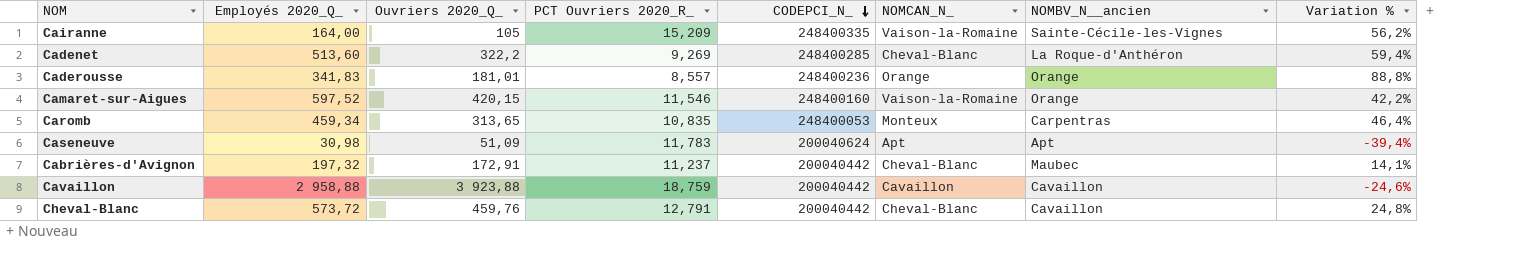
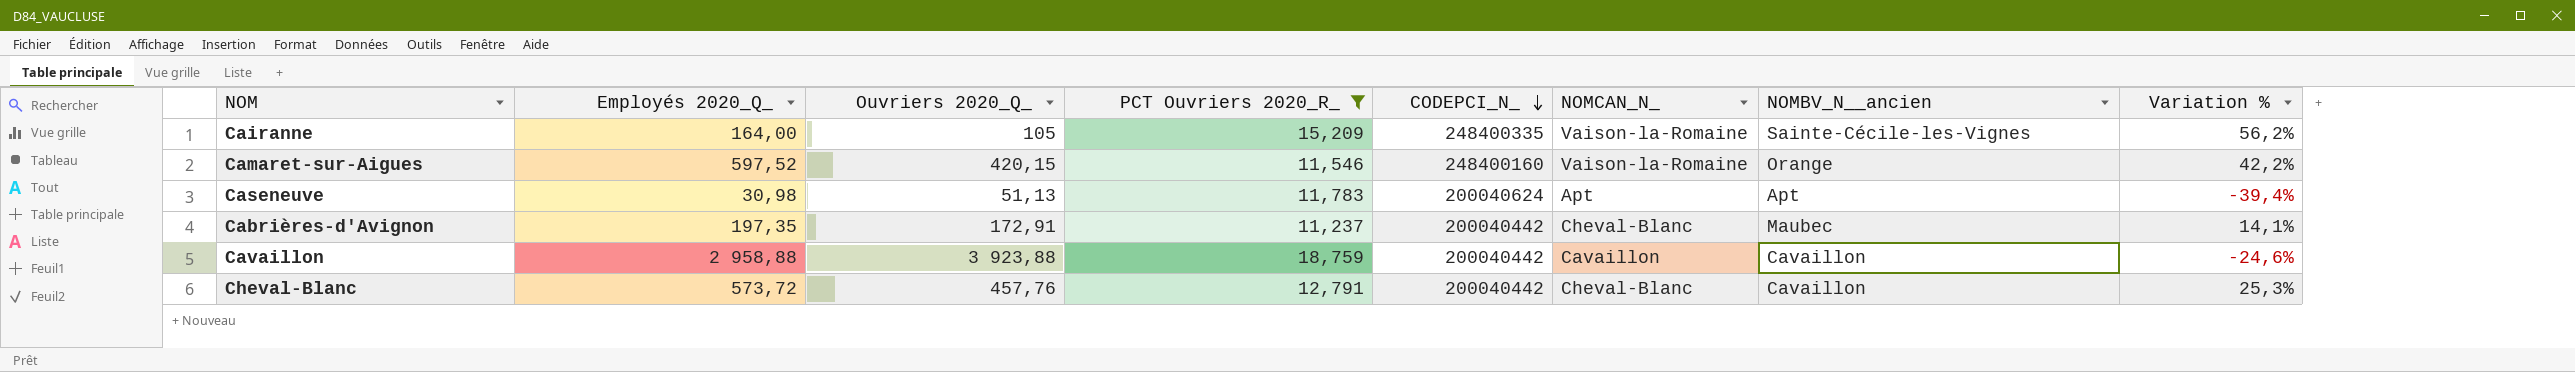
filter: none -> PCT Ouvriers 2020_R_ >= 11,237
Caseneuve | Ouvriers 2020_Q_: 51,09 -> 51,13
Cabrières-d'Avignon | Employés 2020_Q_: 197,32 -> 197,35
Cheval-Blanc | Ouvriers 2020_Q_: 459,76 -> 457,76
Cheval-Blanc | Variation %: 24,8% -> 25,3%

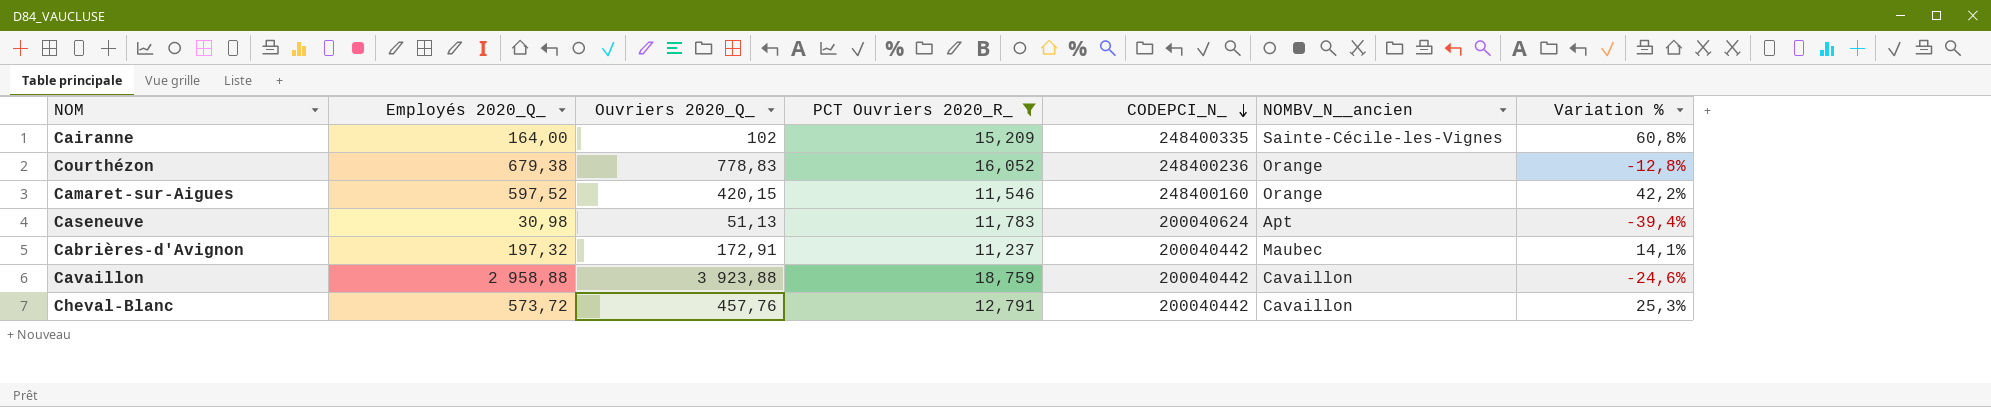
column NOMCAN_N_ | position: 6 -> none
Cairanne | Ouvriers 2020_Q_: 105 -> 102
Cairanne | Variation %: 56,2% -> 60,8%
row Courthézon: none -> 679,38 | 778,83 | 16,052 | 248400236 | Orange | -12,8%
Cabrières-d'Avignon | Employés 2020_Q_: 197,35 -> 197,32

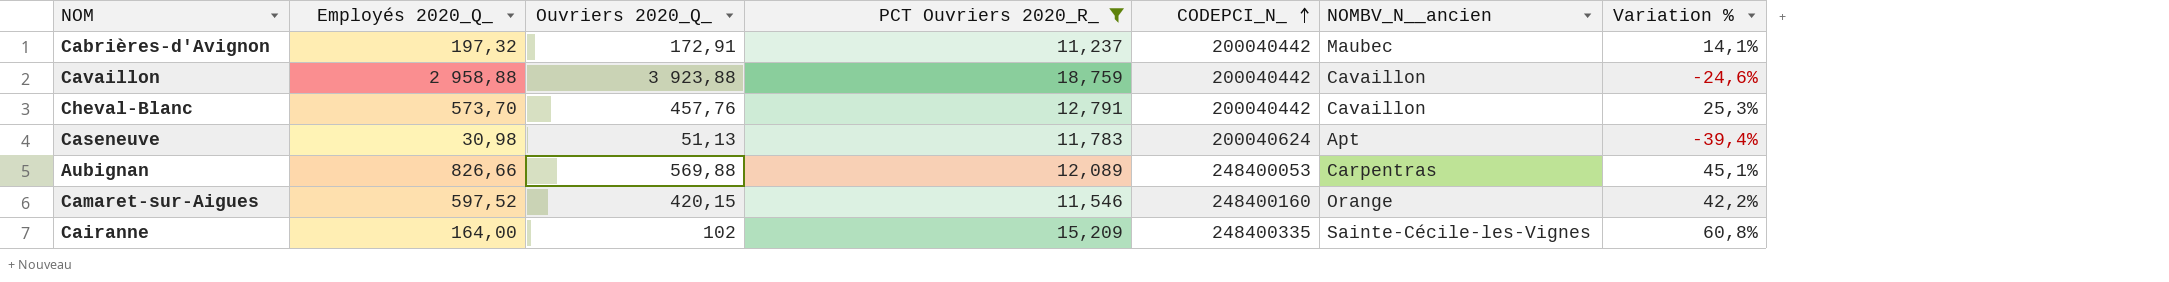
row order: CODEPCI_N_ descending -> CODEPCI_N_ ascending
row Courthézon: 679,38 | 778,83 | 16,052 | 248400236 | Orange | -12,8% -> none
Cheval-Blanc | Employés 2020_Q_: 573,72 -> 573,70
row Aubignan: none -> 826,66 | 569,88 | 12,089 | 248400053 | Carpentras | 45,1%

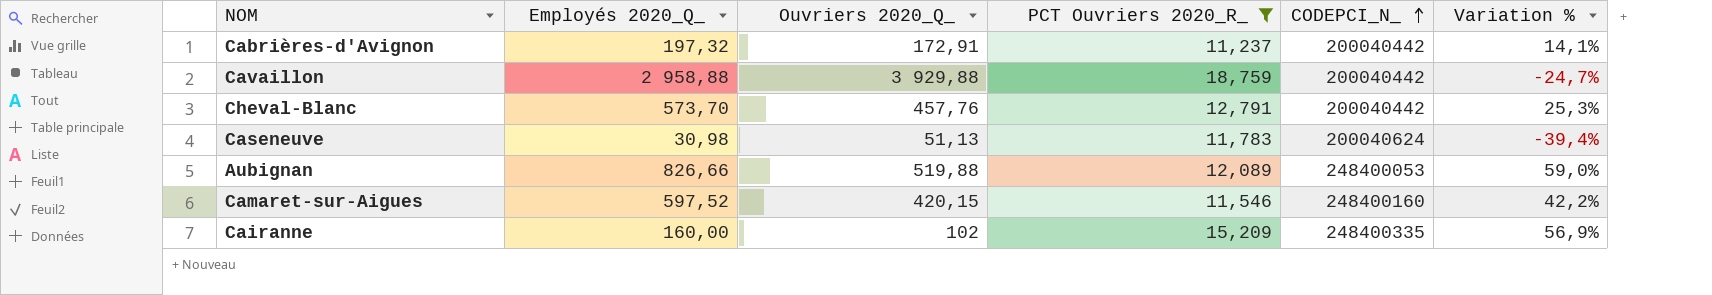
column NOMBV_N__ancien | position: 6 -> none
Cavaillon | Ouvriers 2020_Q_: 3 923,88 -> 3 929,88
Cavaillon | Variation %: -24,6% -> -24,7%
Aubignan | Ouvriers 2020_Q_: 569,88 -> 519,88
Aubignan | Variation %: 45,1% -> 59,0%
Cairanne | Employés 2020_Q_: 164,00 -> 160,00
Cairanne | Variation %: 60,8% -> 56,9%

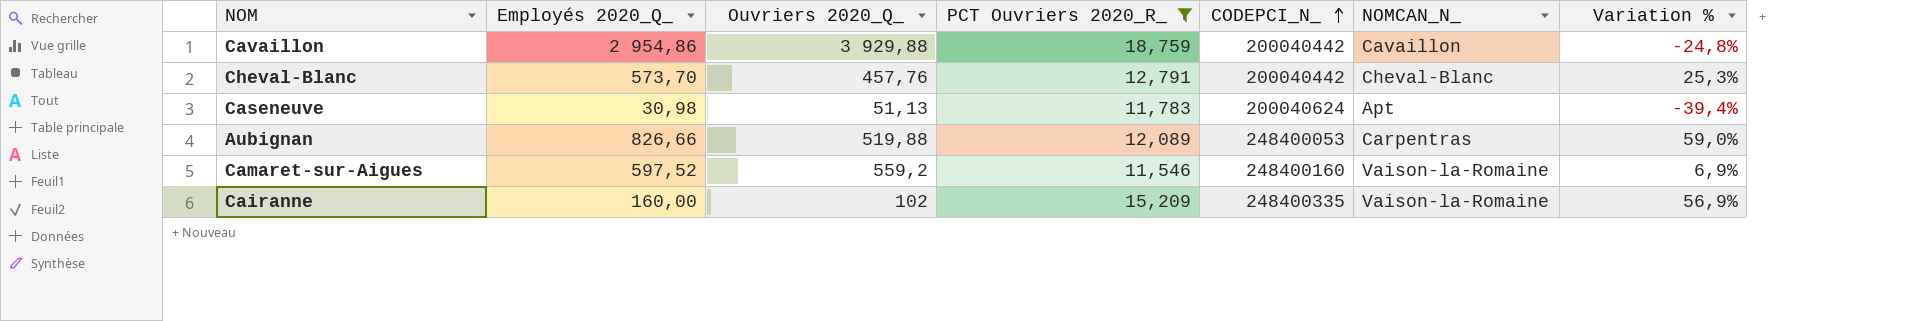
column NOMCAN_N_ | position: none -> 6
row Cabrières-d'Avignon: 197,32 | 172,91 | 11,237 | 200040442 | 14,1% -> none
Cavaillon | Employés 2020_Q_: 2 958,88 -> 2 954,86
Cavaillon | Variation %: -24,7% -> -24,8%
Camaret-sur-Aigues | Ouvriers 2020_Q_: 420,15 -> 559,2
Camaret-sur-Aigues | Variation %: 42,2% -> 6,9%

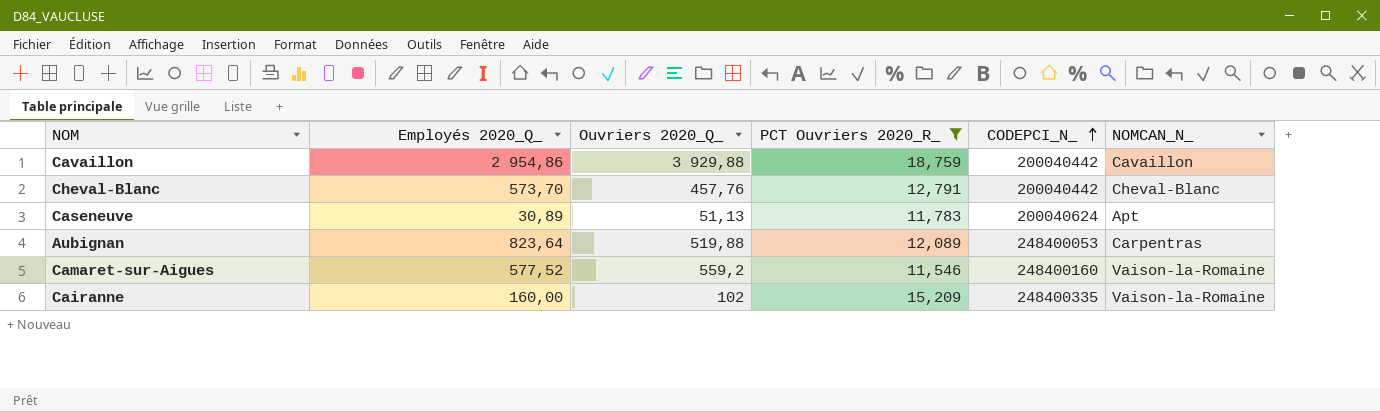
column Variation % | formula: ([Employés 2020_Q_] - [Ouvriers 2020_Q_]) / [Ouvriers 2020_Q_] -> none
Caseneuve | Employés 2020_Q_: 30,98 -> 30,89
Aubignan | Employés 2020_Q_: 826,66 -> 823,64
Camaret-sur-Aigues | Employés 2020_Q_: 597,52 -> 577,52

